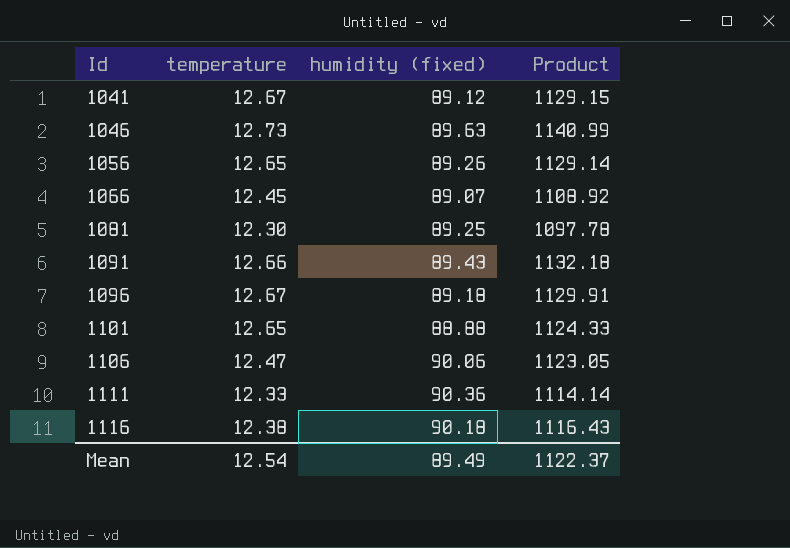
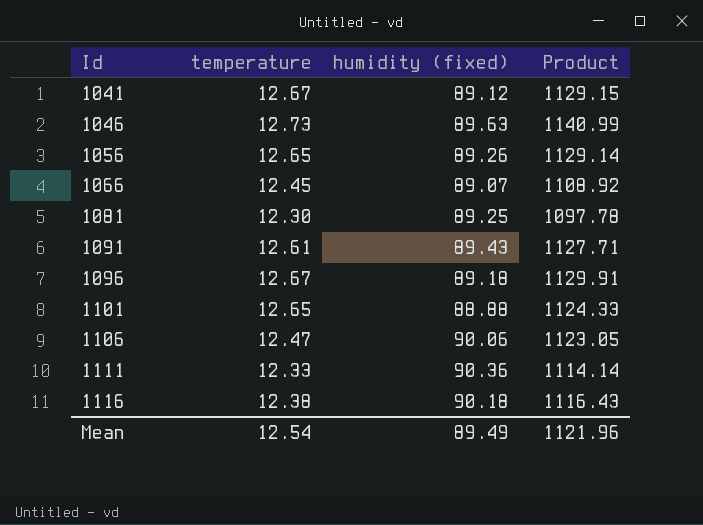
1091 | temperature: 12.66 -> 12.61
1091 | Product: 1132.18 -> 1127.71
Mean | Product: 1122.37 -> 1121.96

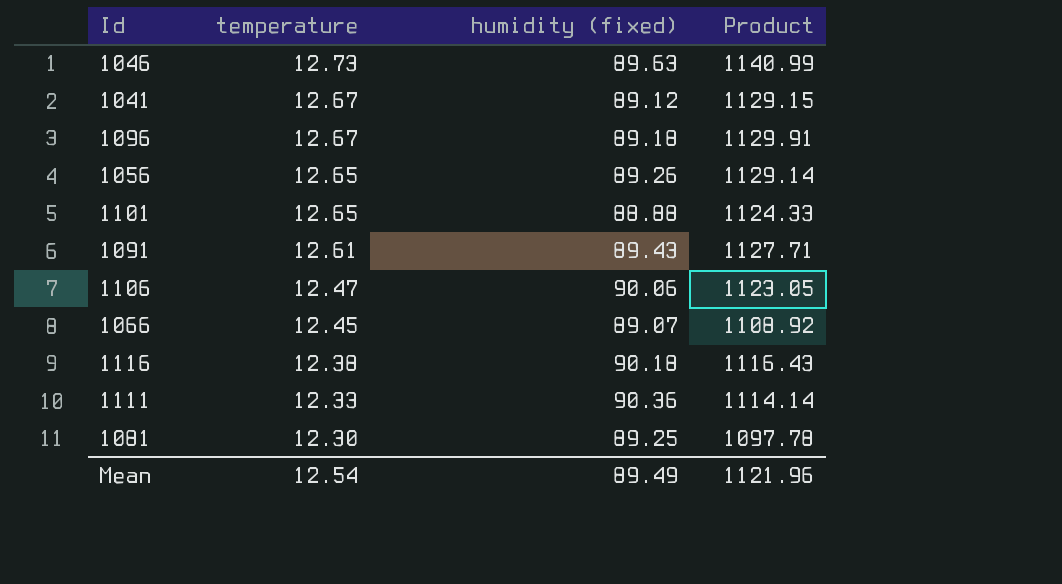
row order: Id ascending -> temperature descending

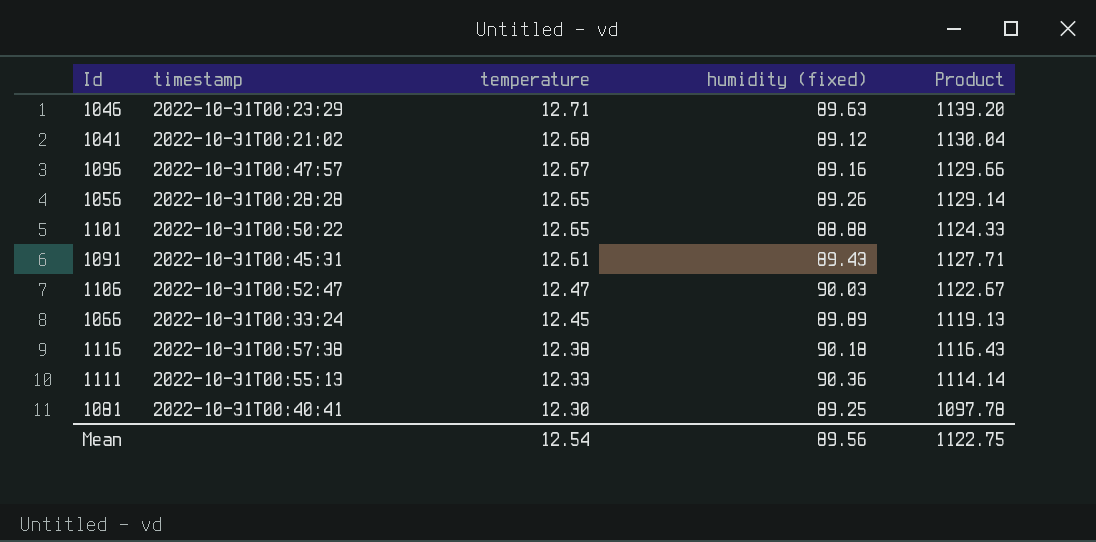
column timestamp | position: none -> 2
1046 | temperature: 12.73 -> 12.71
1046 | Product: 1140.99 -> 1139.20
1041 | temperature: 12.67 -> 12.68
1041 | Product: 1129.15 -> 1130.04
1096 | humidity (fixed): 89.18 -> 89.16
1096 | Product: 1129.91 -> 1129.66
1106 | humidity (fixed): 90.06 -> 90.03
1106 | Product: 1123.05 -> 1122.67
1066 | humidity (fixed): 89.07 -> 89.89
1066 | Product: 1108.92 -> 1119.13
Mean | humidity (fixed): 89.49 -> 89.56
Mean | Product: 1121.96 -> 1122.75

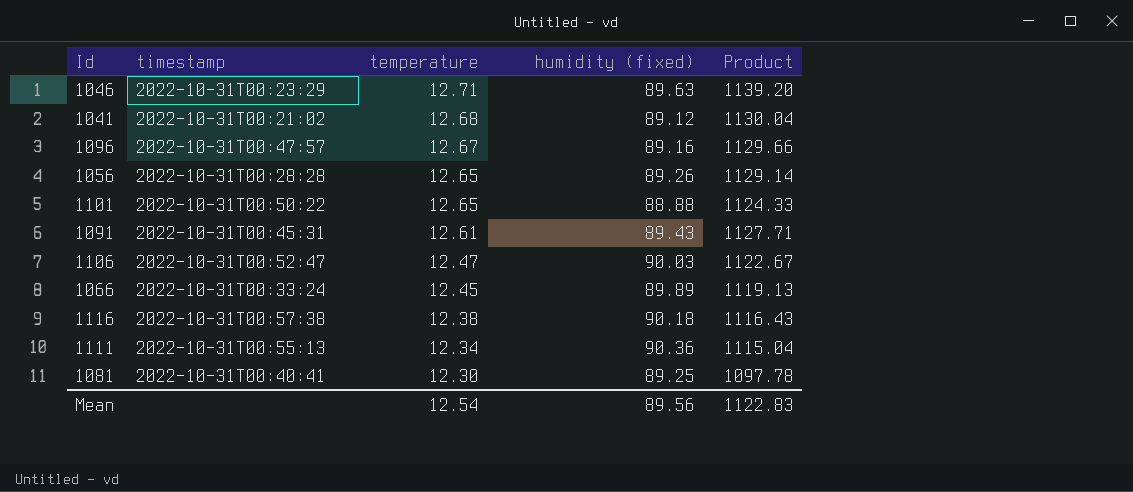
1111 | temperature: 12.33 -> 12.34
1111 | Product: 1114.14 -> 1115.04
Mean | Product: 1122.75 -> 1122.83

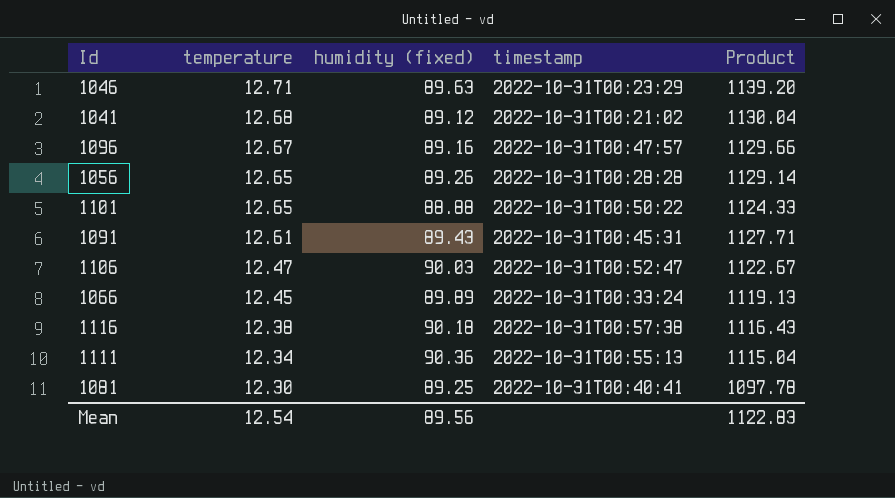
column timestamp | position: 2 -> 4

